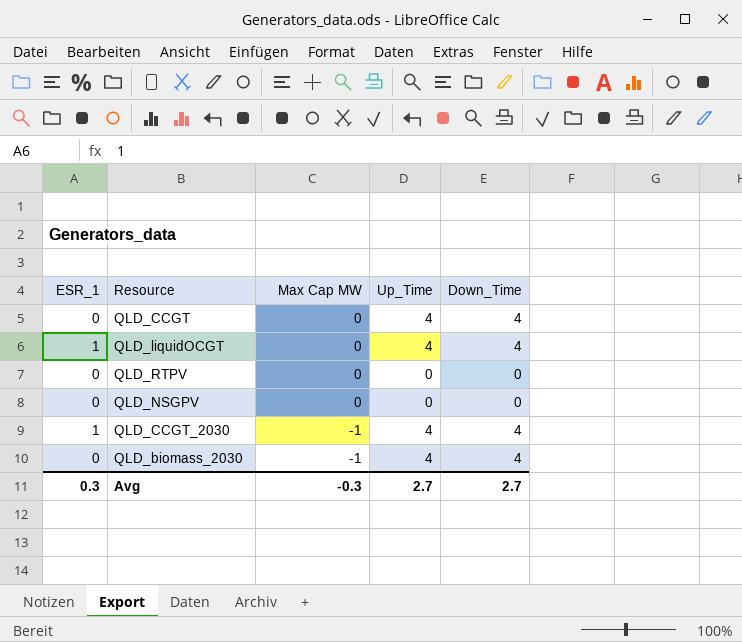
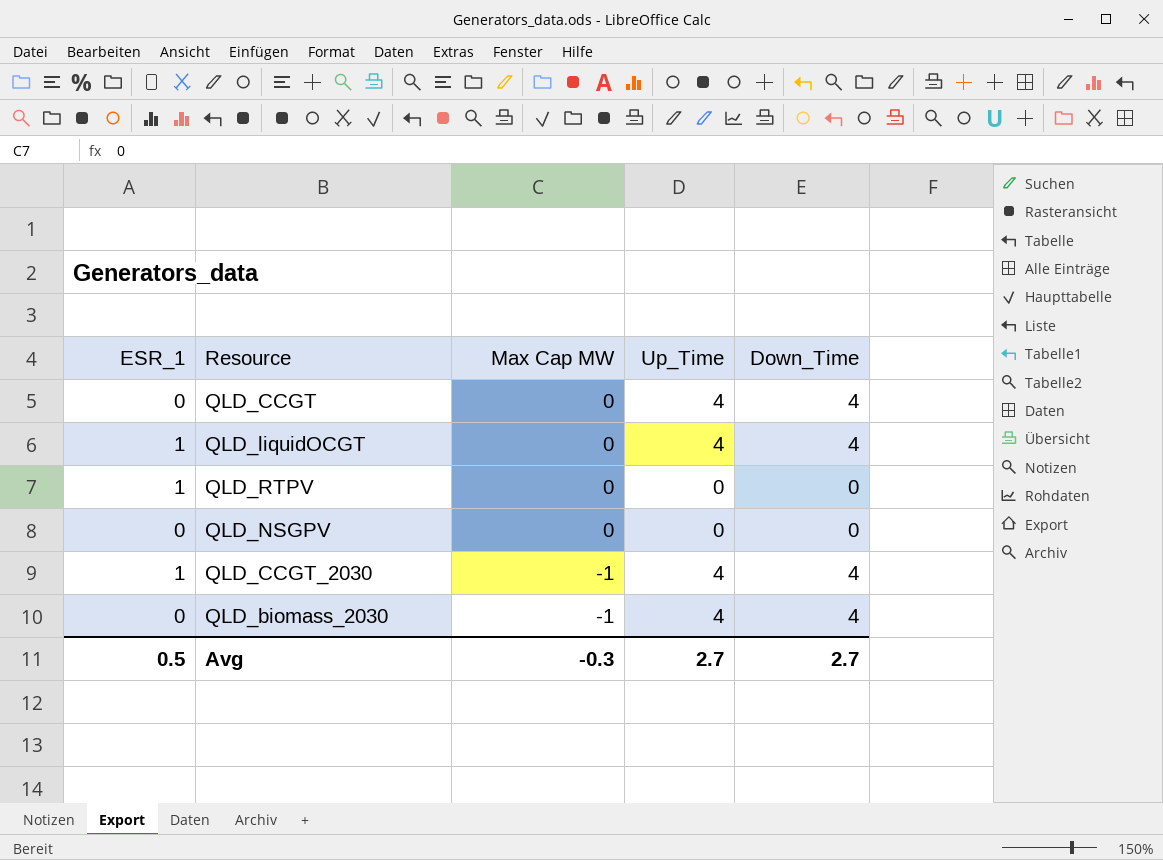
QLD_RTPV | ESR_1: 0 -> 1
Avg | ESR_1: 0.3 -> 0.5

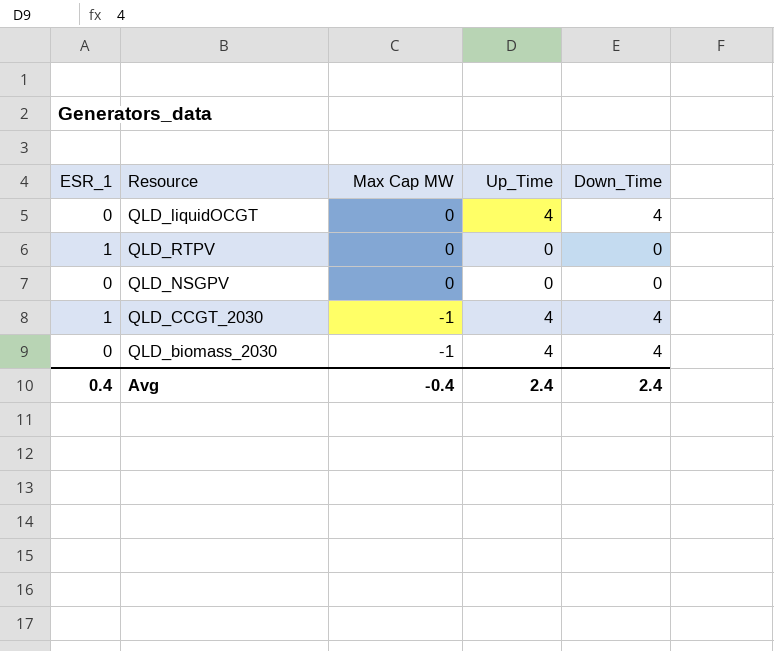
row QLD_CCGT: 0 | 0 | 4 | 4 -> none
QLD_liquidOCGT | ESR_1: 1 -> 0
Avg | ESR_1: 0.5 -> 0.4
Avg | Max Cap MW: -0.3 -> -0.4
Avg | Up_Time: 2.7 -> 2.4
Avg | Down_Time: 2.7 -> 2.4

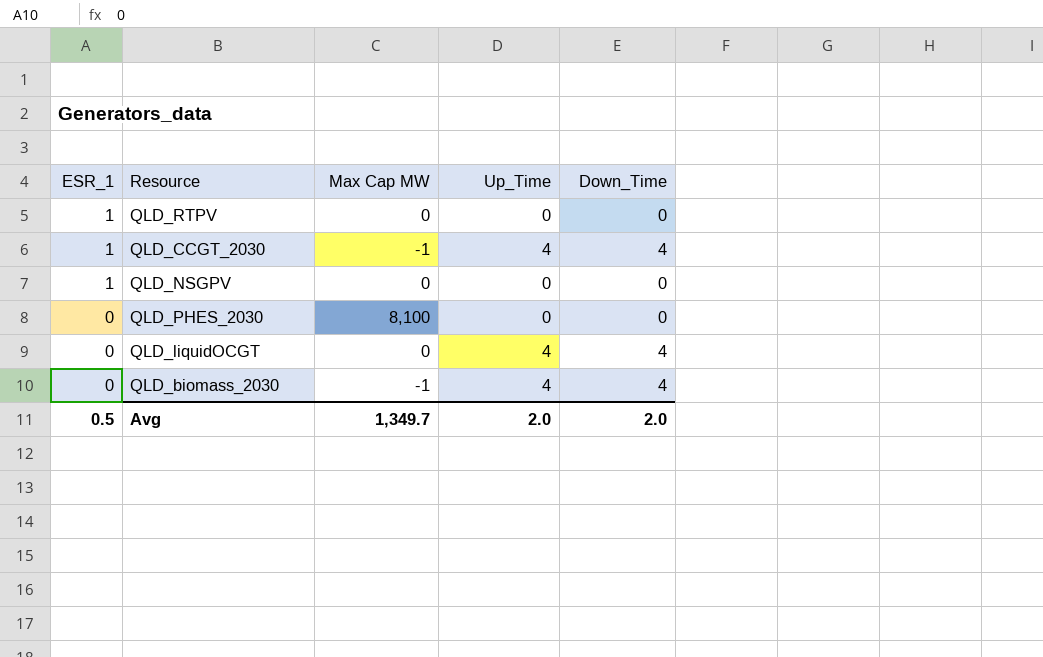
row order: Max Cap MW descending -> ESR_1 descending
QLD_NSGPV | ESR_1: 0 -> 1
row QLD_PHES_2030: none -> 0 | 8,100 | 0 | 0
Avg | ESR_1: 0.4 -> 0.5
Avg | Max Cap MW: -0.4 -> 1,349.7
Avg | Up_Time: 2.4 -> 2.0
Avg | Down_Time: 2.4 -> 2.0

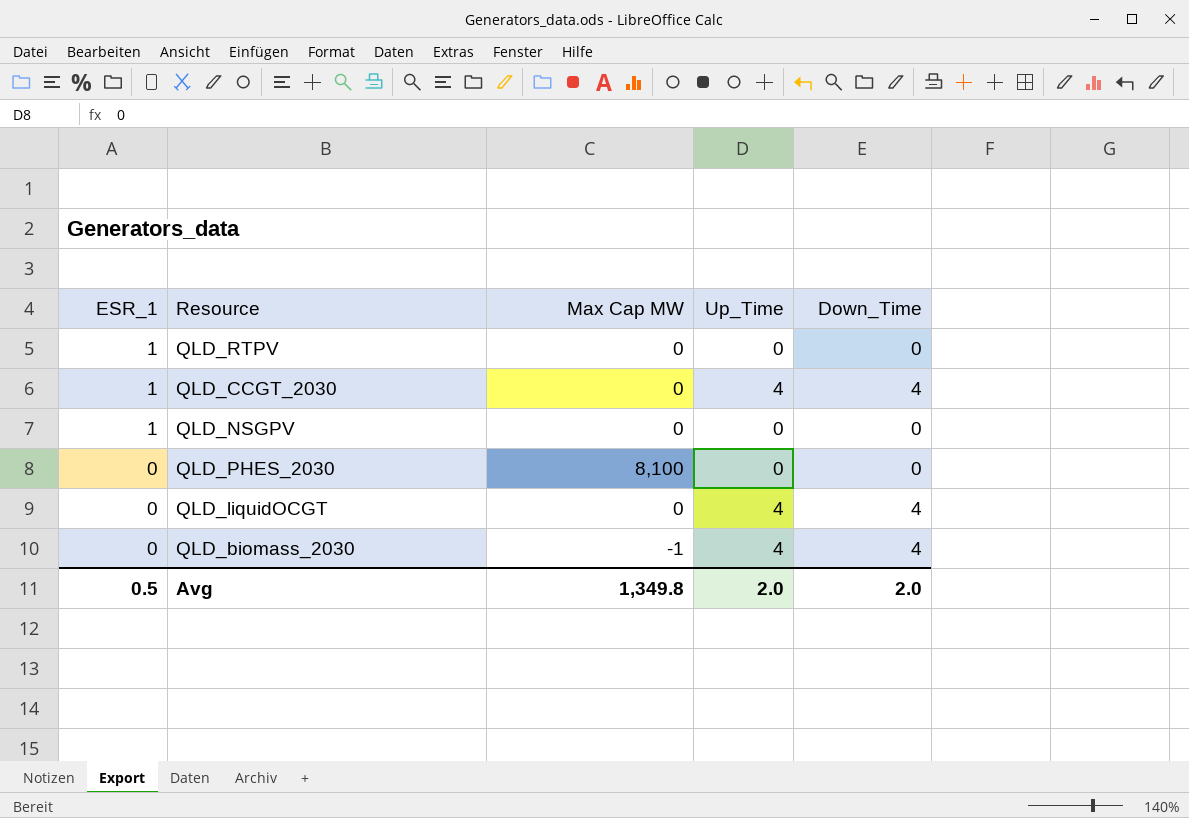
QLD_CCGT_2030 | Max Cap MW: -1 -> 0
Avg | Max Cap MW: 1,349.7 -> 1,349.8

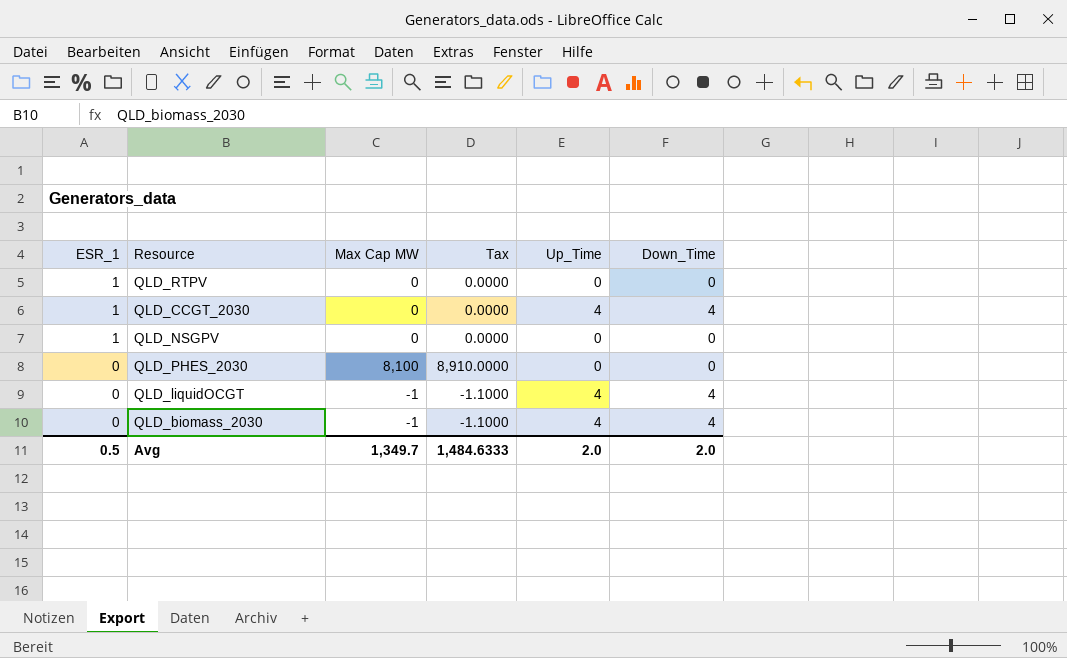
column Tax | formula: none -> [Max Cap MW] * 1.1
QLD_liquidOCGT | Max Cap MW: 0 -> -1
Avg | Max Cap MW: 1,349.8 -> 1,349.7

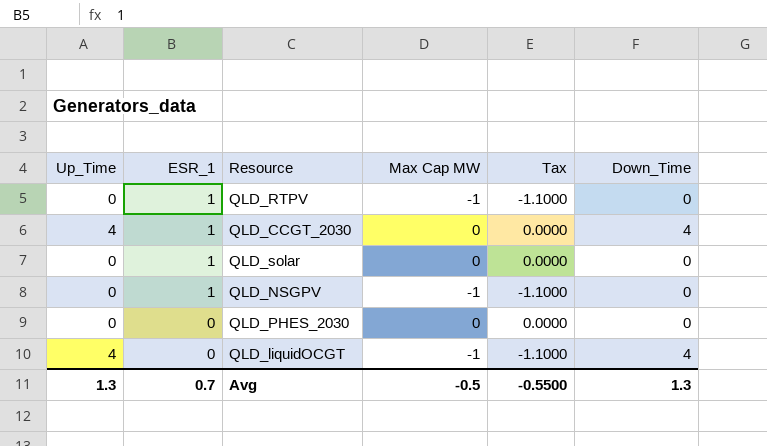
column Up_Time | position: 5 -> 1
row QLD_biomass_2030: 0 | -1 | -1.1000 | 4 | 4 -> none
QLD_RTPV | Max Cap MW: 0 -> -1
QLD_RTPV | Tax: 0.0000 -> -1.1000
row QLD_solar: none -> 0 | 1 | 0 | 0.0000 | 0
QLD_NSGPV | Max Cap MW: 0 -> -1
QLD_NSGPV | Tax: 0.0000 -> -1.1000
QLD_PHES_2030 | Max Cap MW: 8,100 -> 0
QLD_PHES_2030 | Tax: 8,910.0000 -> 0.0000
Avg | Up_Time: 2.0 -> 1.3
Avg | ESR_1: 0.5 -> 0.7
Avg | Max Cap MW: 1,349.7 -> -0.5
Avg | Tax: 1,484.6333 -> -0.5500
Avg | Down_Time: 2.0 -> 1.3

